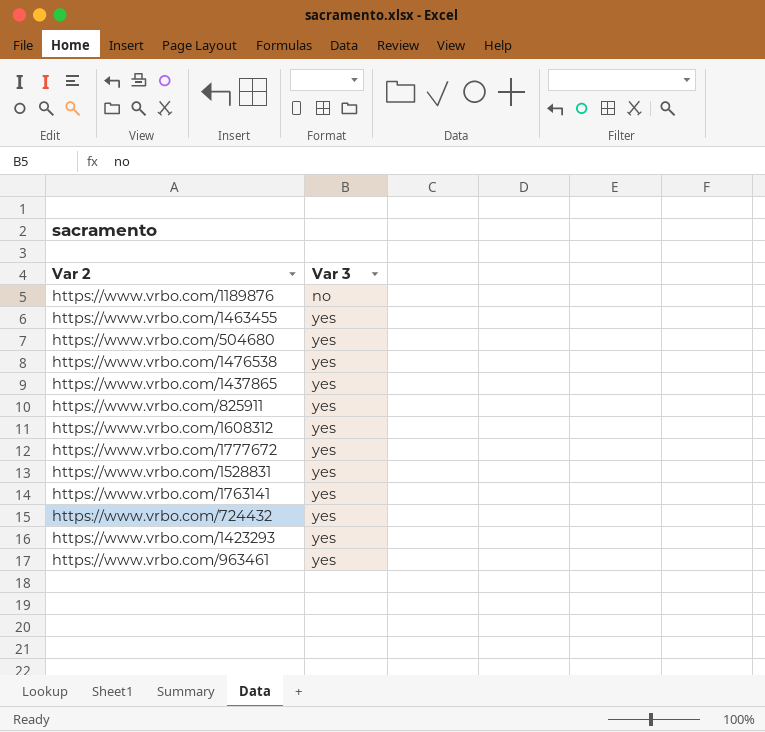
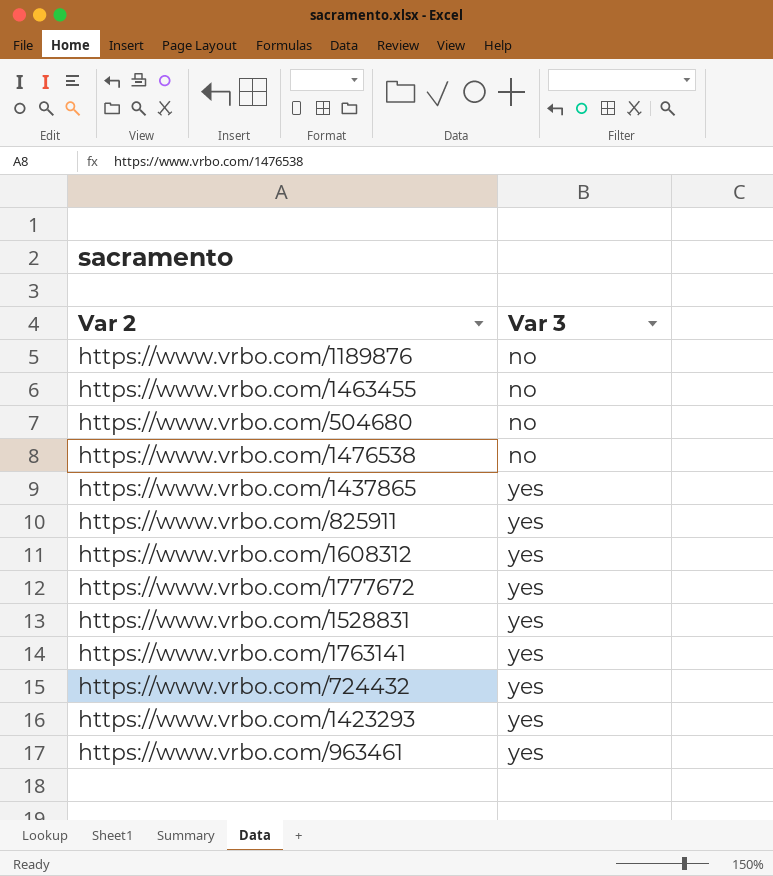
https://www.vrbo.com/1463455 | Var 3: yes -> no
https://www.vrbo.com/504680 | Var 3: yes -> no
https://www.vrbo.com/1476538 | Var 3: yes -> no

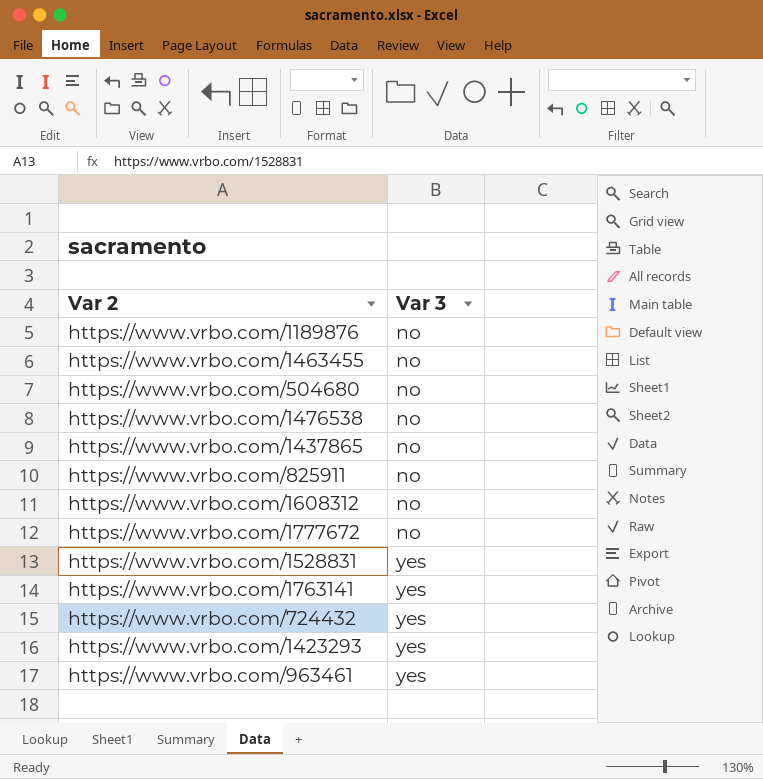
https://www.vrbo.com/1437865 | Var 3: yes -> no
https://www.vrbo.com/825911 | Var 3: yes -> no
https://www.vrbo.com/1608312 | Var 3: yes -> no
https://www.vrbo.com/1777672 | Var 3: yes -> no

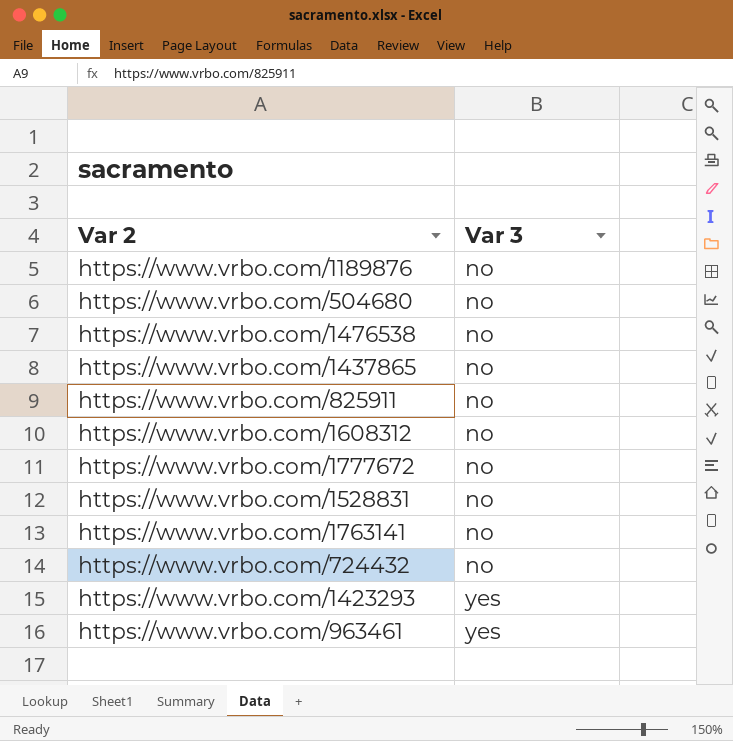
row https://www.vrbo.com/1463455: no -> none
https://www.vrbo.com/1528831 | Var 3: yes -> no
https://www.vrbo.com/1763141 | Var 3: yes -> no
https://www.vrbo.com/724432 | Var 3: yes -> no

